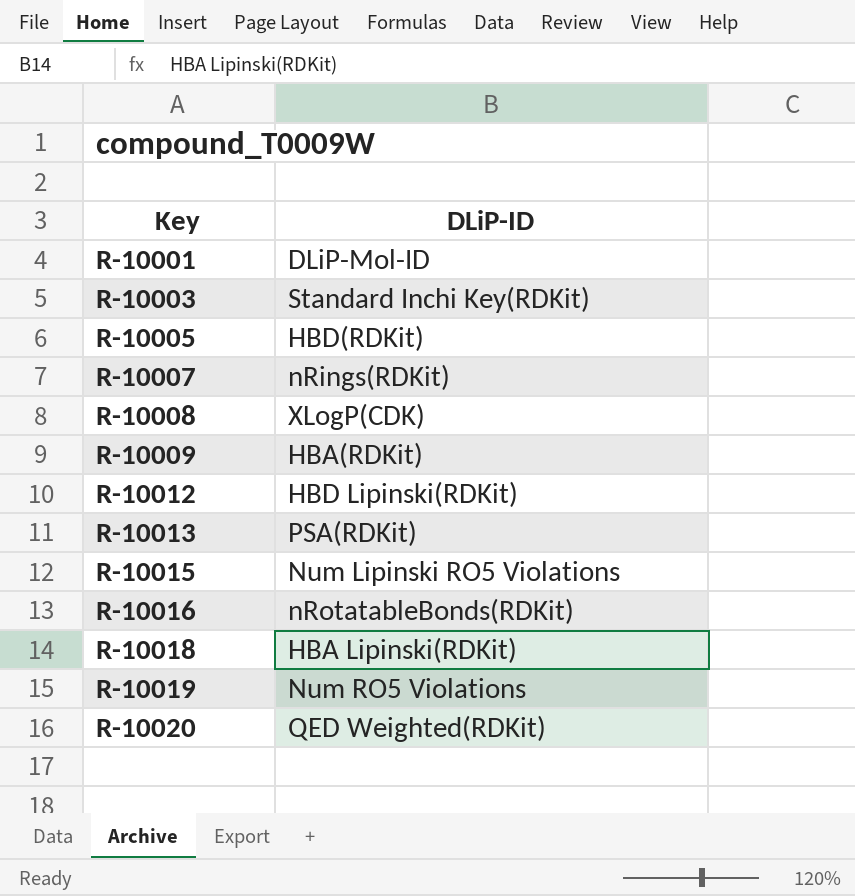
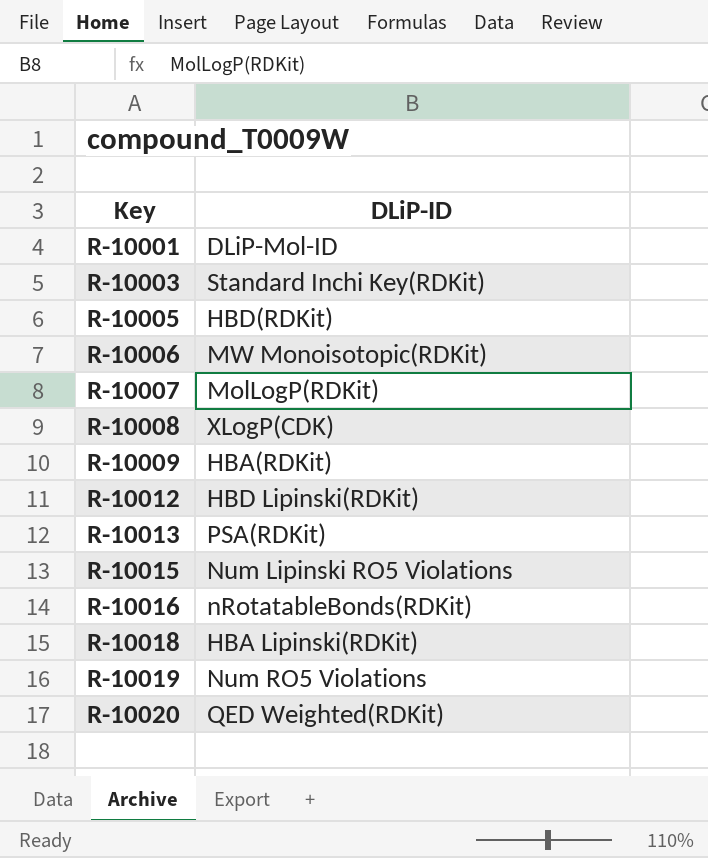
row R-10006: none -> MW Monoisotopic(RDKit)
R-10007 | DLiP-ID: nRings(RDKit) -> MolLogP(RDKit)

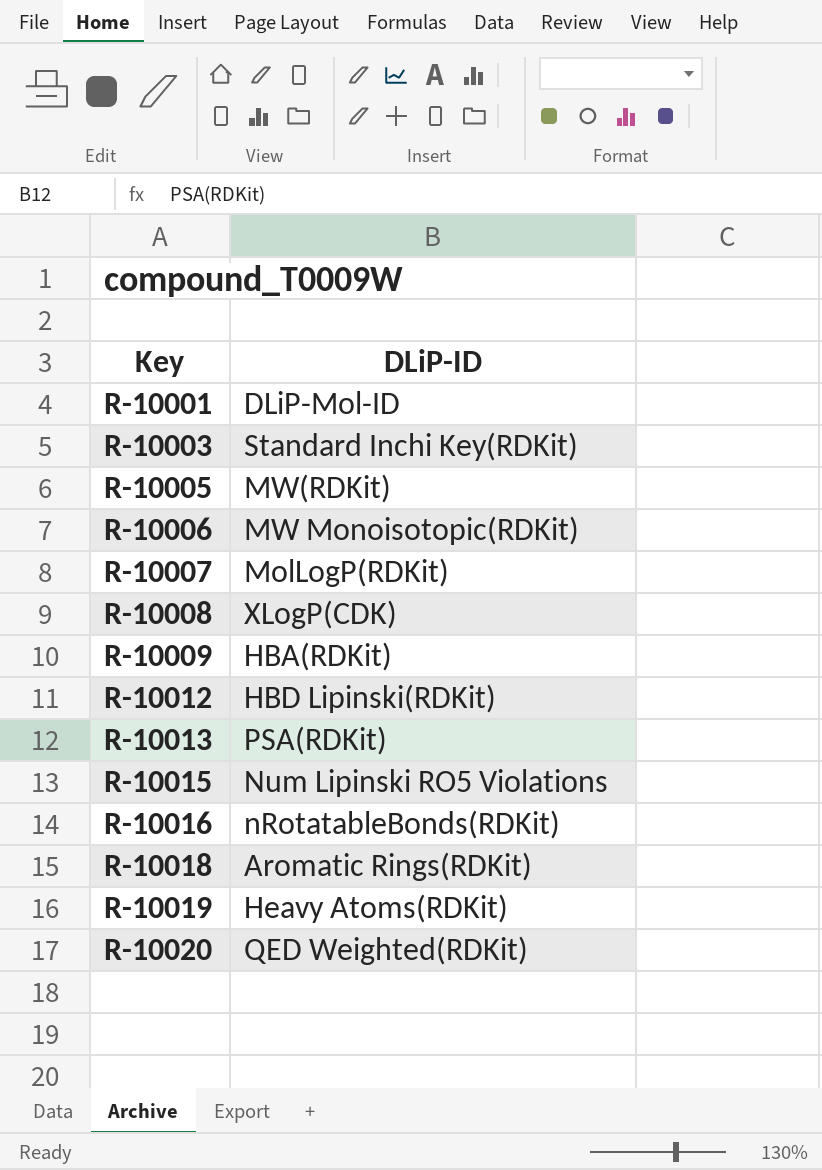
R-10005 | DLiP-ID: HBD(RDKit) -> MW(RDKit)
R-10018 | DLiP-ID: HBA Lipinski(RDKit) -> Aromatic Rings(RDKit)
R-10019 | DLiP-ID: Num RO5 Violations -> Heavy Atoms(RDKit)

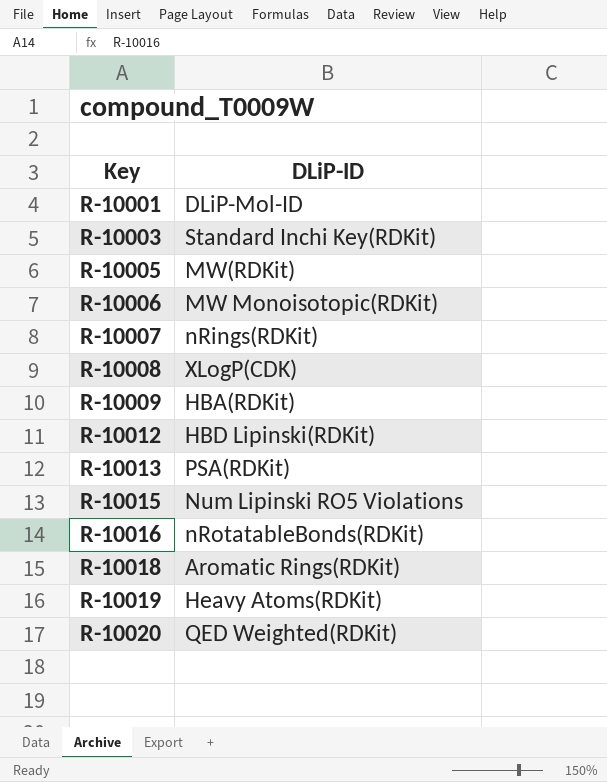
R-10007 | DLiP-ID: MolLogP(RDKit) -> nRings(RDKit)

